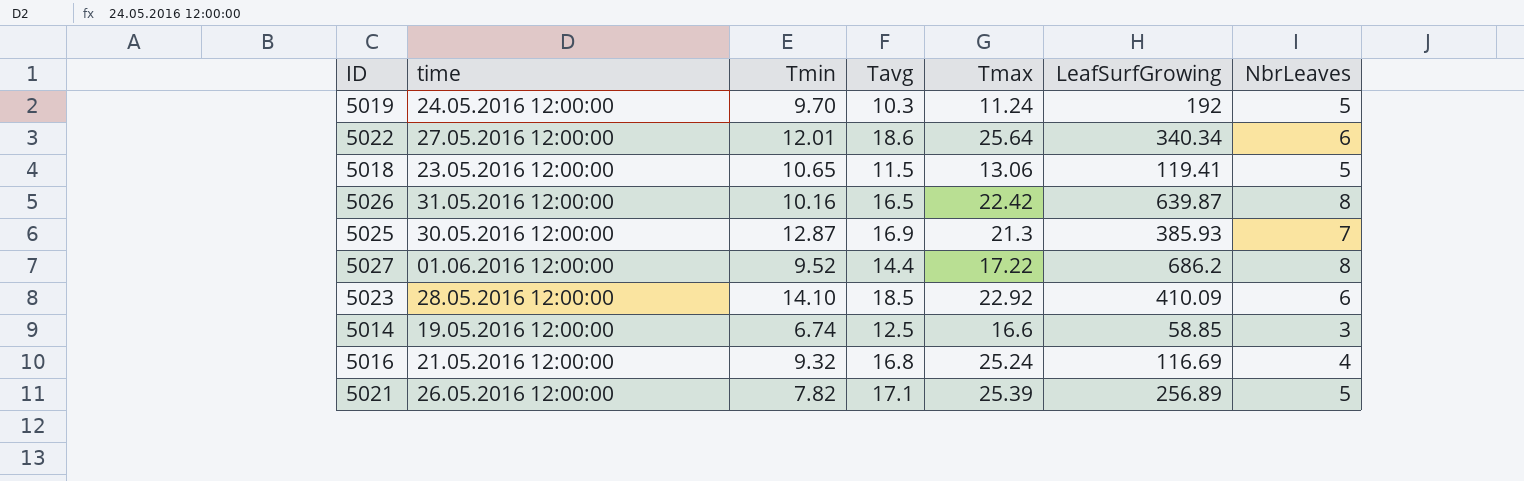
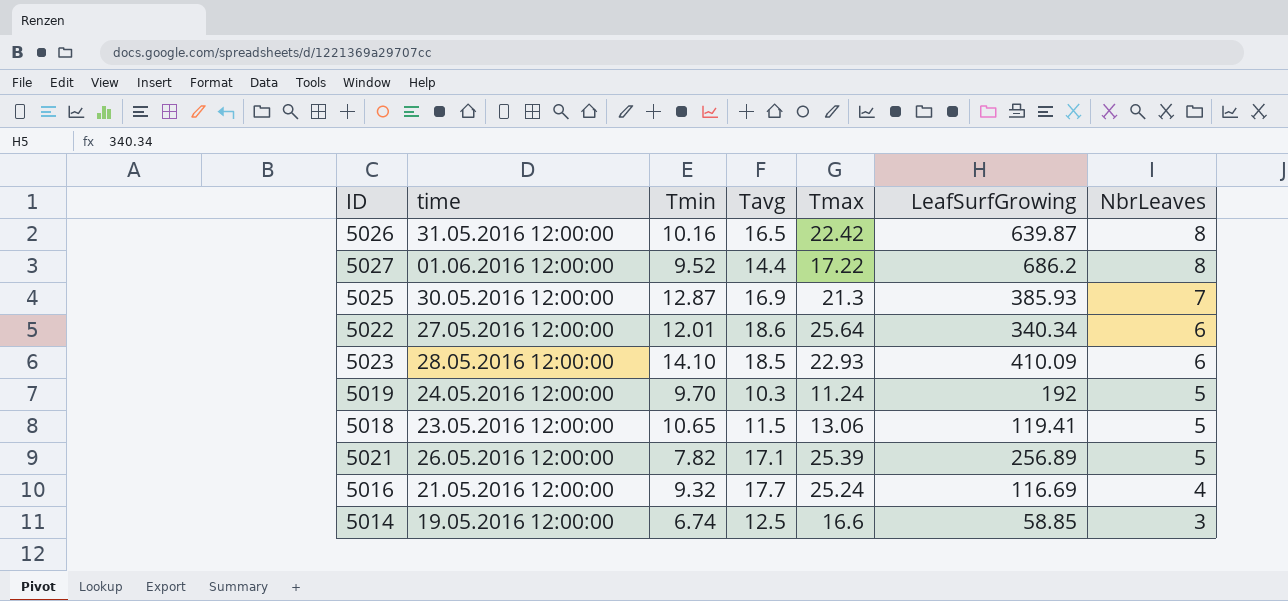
row order: none -> NbrLeaves descending
5023 | Tmax: 22.92 -> 22.93
5016 | Tavg: 16.8 -> 17.7

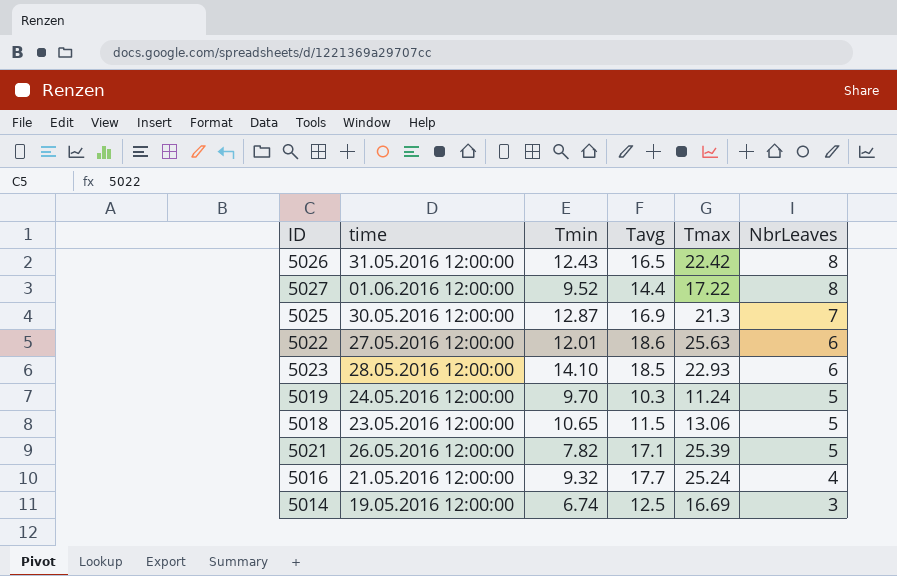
column LeafSurfGrowing | position: 6 -> none
5026 | Tmin: 10.16 -> 12.43
5022 | Tmax: 25.64 -> 25.63
5014 | Tmax: 16.6 -> 16.69

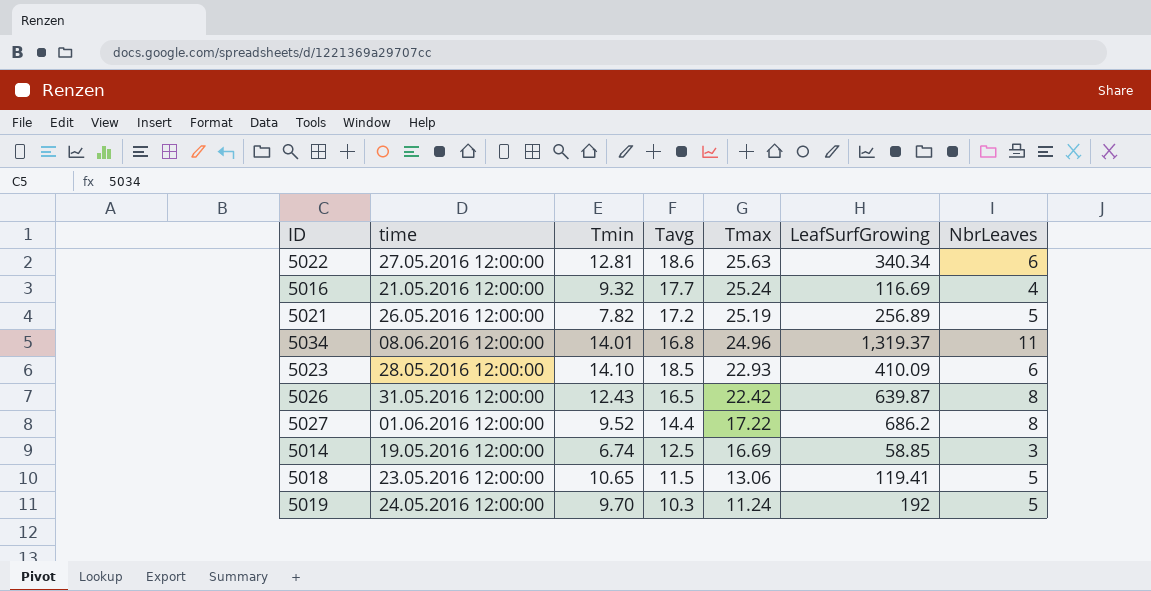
row order: NbrLeaves descending -> Tmax descending
column LeafSurfGrowing | position: none -> 6
row 5025: 30.05.2016 12:00:00 | 12.87 | 16.9 | 21.3 | 7 -> none
5022 | Tmin: 12.01 -> 12.81
5021 | Tavg: 17.1 -> 17.2
5021 | Tmax: 25.39 -> 25.19
row 5034: none -> 08.06.2016 12:00:00 | 14.01 | 16.8 | 24.96 | 1,319.37 | 11

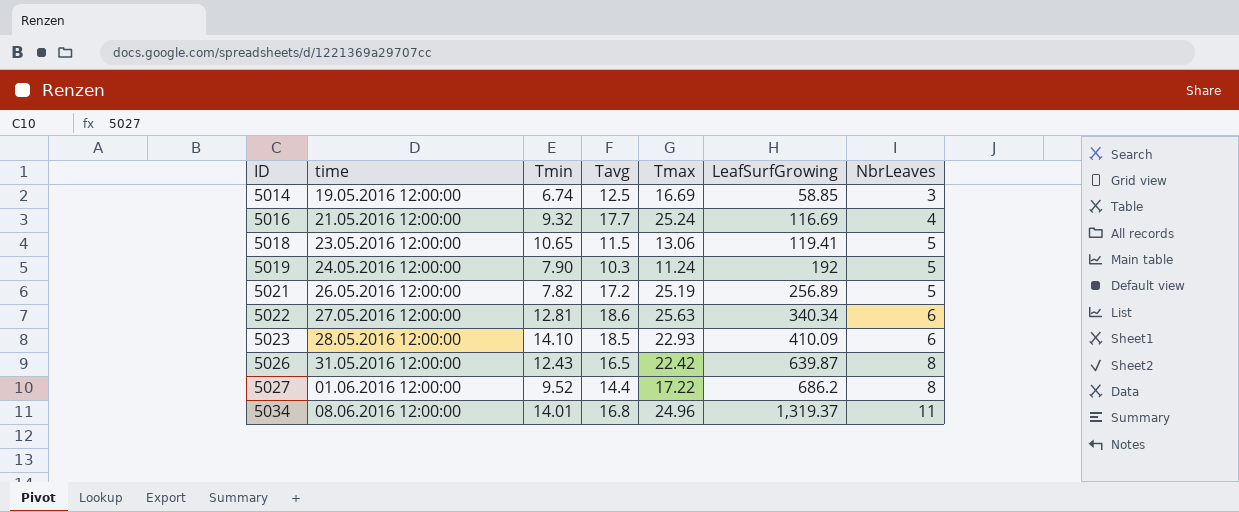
row order: Tmax descending -> ID ascending
5019 | Tmin: 9.70 -> 7.90

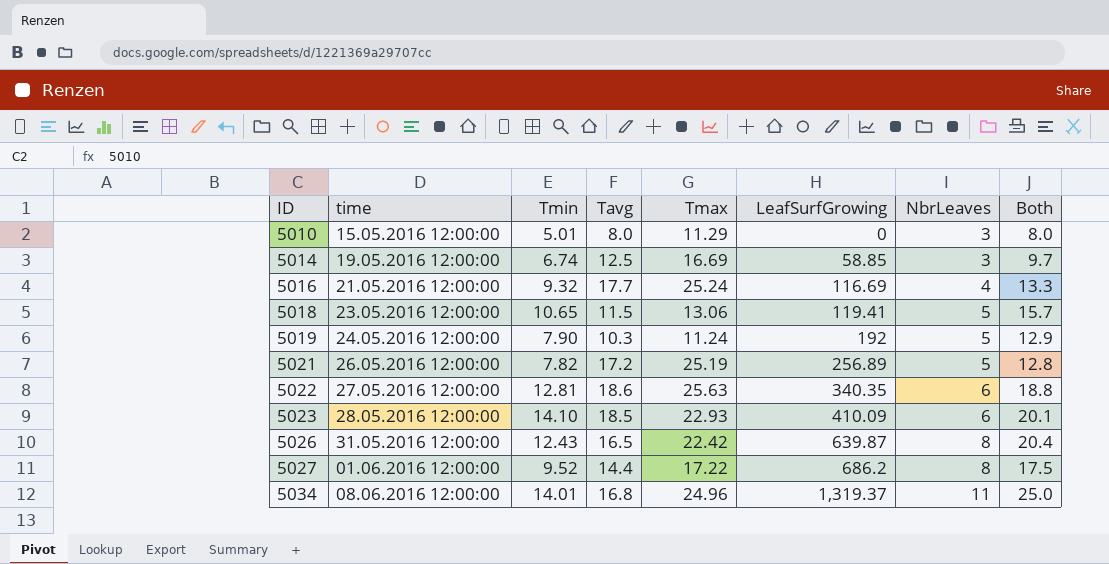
column Both | formula: none -> [Tmin] + [NbrLeaves]
row 5010: none -> 15.05.2016 12:00:00 | 5.01 | 8.0 | 11.29 | 0 | 3 | 8.0
5022 | LeafSurfGrowing: 340.34 -> 340.35

